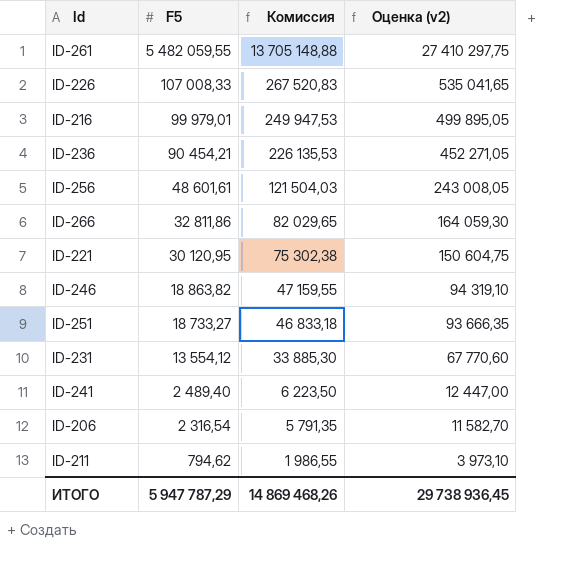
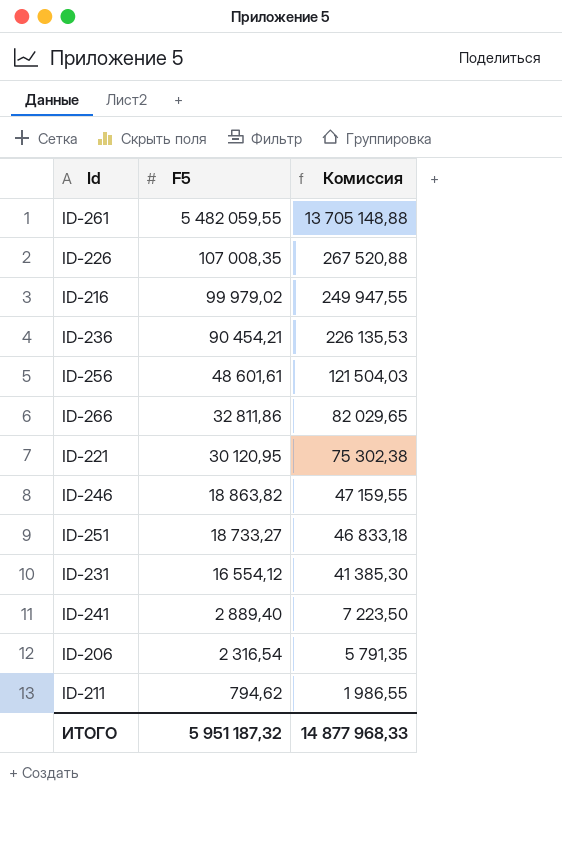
column Оценка (v2) | formula: [F5] * 5 -> none
ID-226 | F5: 107 008,33 -> 107 008,35
ID-226 | Комиссия: 267 520,83 -> 267 520,88
ID-216 | F5: 99 979,01 -> 99 979,02
ID-216 | Комиссия: 249 947,53 -> 249 947,55
ID-231 | F5: 13 554,12 -> 16 554,12
ID-231 | Комиссия: 33 885,30 -> 41 385,30
ID-241 | F5: 2 489,40 -> 2 889,40
ID-241 | Комиссия: 6 223,50 -> 7 223,50
ИТОГО | F5: 5 947 787,29 -> 5 951 187,32
ИТОГО | Комиссия: 14 869 468,26 -> 14 877 968,33

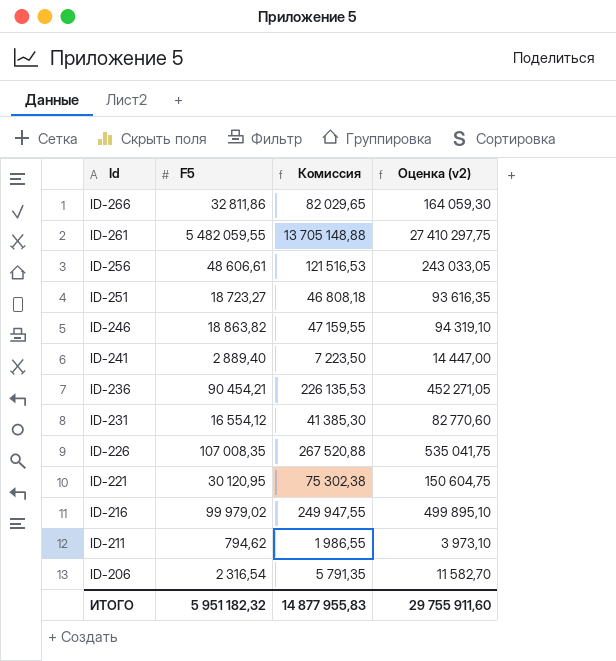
row order: F5 descending -> Id descending
column Оценка (v2) | formula: none -> [F5] * 5
ID-256 | F5: 48 601,61 -> 48 606,61
ID-256 | Комиссия: 121 504,03 -> 121 516,53
ID-251 | F5: 18 733,27 -> 18 723,27
ID-251 | Комиссия: 46 833,18 -> 46 808,18
ИТОГО | F5: 5 951 187,32 -> 5 951 182,32
ИТОГО | Комиссия: 14 877 968,33 -> 14 877 955,83

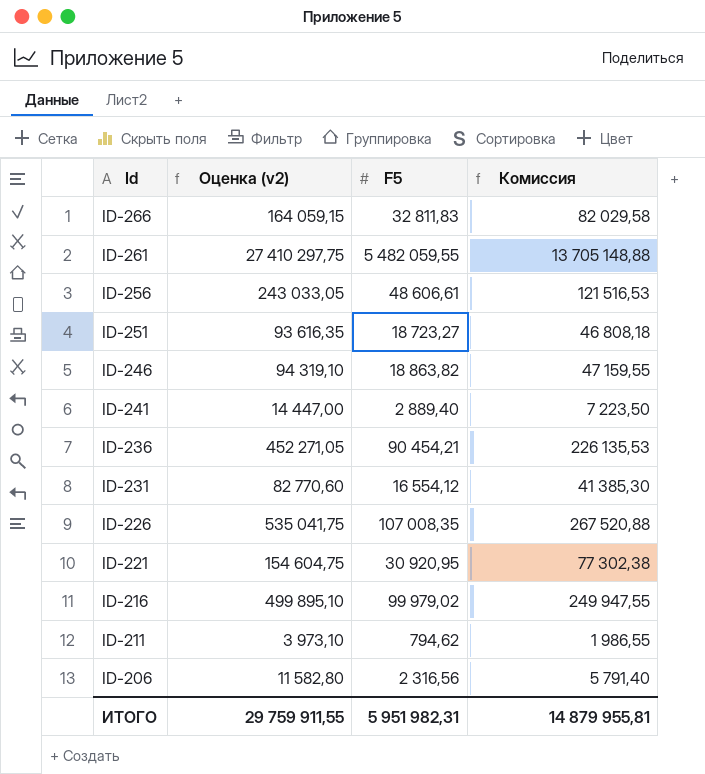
column Оценка (v2) | position: 4 -> 2
ID-266 | Оценка (v2): 164 059,30 -> 164 059,15
ID-266 | F5: 32 811,86 -> 32 811,83
ID-266 | Комиссия: 82 029,65 -> 82 029,58
ID-221 | Оценка (v2): 150 604,75 -> 154 604,75
ID-221 | F5: 30 120,95 -> 30 920,95
ID-221 | Комиссия: 75 302,38 -> 77 302,38
ID-206 | Оценка (v2): 11 582,70 -> 11 582,80
ID-206 | F5: 2 316,54 -> 2 316,56
ID-206 | Комиссия: 5 791,35 -> 5 791,40
ИТОГО | Оценка (v2): 29 755 911,60 -> 29 759 911,55
ИТОГО | F5: 5 951 182,32 -> 5 951 982,31
ИТОГО | Комиссия: 14 877 955,83 -> 14 879 955,81

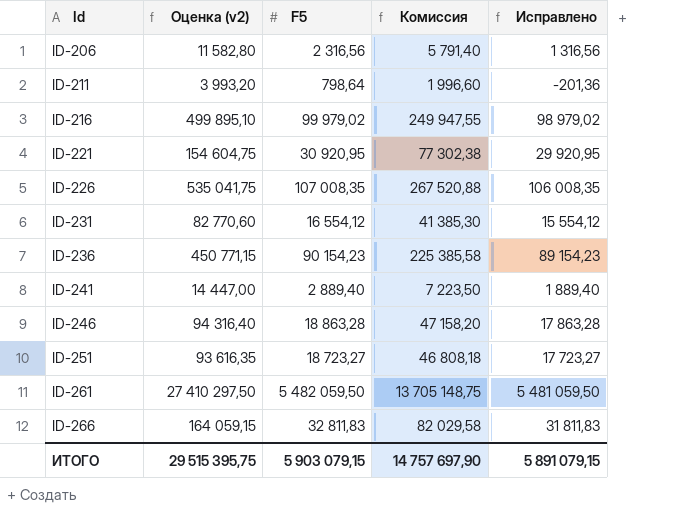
row order: Id descending -> Id ascending
column Исправлено | formula: none -> [F5] - 1000
row ID-256: 243 033,05 | 48 606,61 | 121 516,53 -> none
ID-211 | Оценка (v2): 3 973,10 -> 3 993,20
ID-211 | F5: 794,62 -> 798,64
ID-211 | Комиссия: 1 986,55 -> 1 996,60
ID-236 | Оценка (v2): 452 271,05 -> 450 771,15
ID-236 | F5: 90 454,21 -> 90 154,23
ID-236 | Комиссия: 226 135,53 -> 225 385,58
ID-246 | Оценка (v2): 94 319,10 -> 94 316,40
ID-246 | F5: 18 863,82 -> 18 863,28
ID-246 | Комиссия: 47 159,55 -> 47 158,20
ID-261 | Оценка (v2): 27 410 297,75 -> 27 410 297,50
ID-261 | F5: 5 482 059,55 -> 5 482 059,50
ID-261 | Комиссия: 13 705 148,88 -> 13 705 148,75
ИТОГО | Оценка (v2): 29 759 911,55 -> 29 515 395,75
ИТОГО | F5: 5 951 982,31 -> 5 903 079,15
ИТОГО | Комиссия: 14 879 955,81 -> 14 757 697,90

